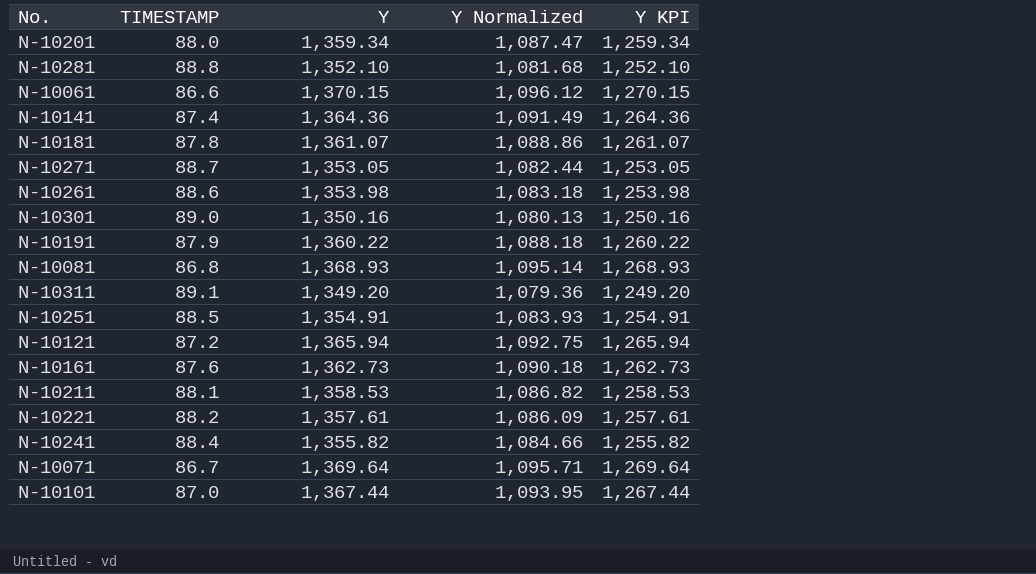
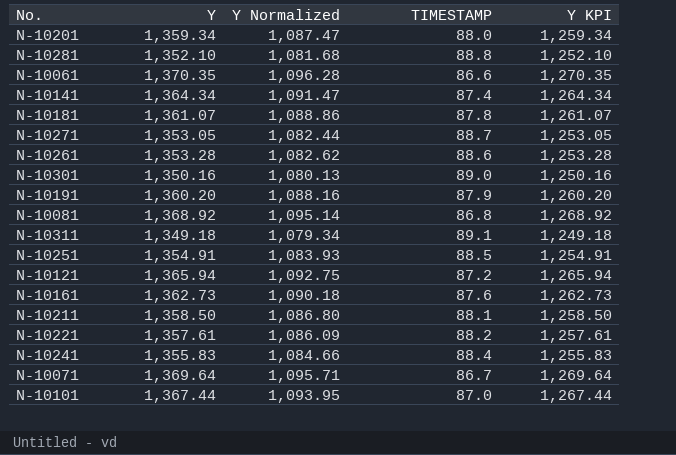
column TIMESTAMP | position: 2 -> 4
N-10061 | Y: 1,370.15 -> 1,370.35
N-10061 | Y Normalized: 1,096.12 -> 1,096.28
N-10061 | Y KPI: 1,270.15 -> 1,270.35
N-10141 | Y: 1,364.36 -> 1,364.34
N-10141 | Y Normalized: 1,091.49 -> 1,091.47
N-10141 | Y KPI: 1,264.36 -> 1,264.34
N-10261 | Y: 1,353.98 -> 1,353.28
N-10261 | Y Normalized: 1,083.18 -> 1,082.62
N-10261 | Y KPI: 1,253.98 -> 1,253.28
N-10191 | Y: 1,360.22 -> 1,360.20
N-10191 | Y Normalized: 1,088.18 -> 1,088.16
N-10191 | Y KPI: 1,260.22 -> 1,260.20
N-10081 | Y: 1,368.93 -> 1,368.92
N-10081 | Y KPI: 1,268.93 -> 1,268.92
N-10311 | Y: 1,349.20 -> 1,349.18
N-10311 | Y Normalized: 1,079.36 -> 1,079.34
N-10311 | Y KPI: 1,249.20 -> 1,249.18
N-10211 | Y: 1,358.53 -> 1,358.50
N-10211 | Y Normalized: 1,086.82 -> 1,086.80
N-10211 | Y KPI: 1,258.53 -> 1,258.50
N-10241 | Y: 1,355.82 -> 1,355.83
N-10241 | Y KPI: 1,255.82 -> 1,255.83

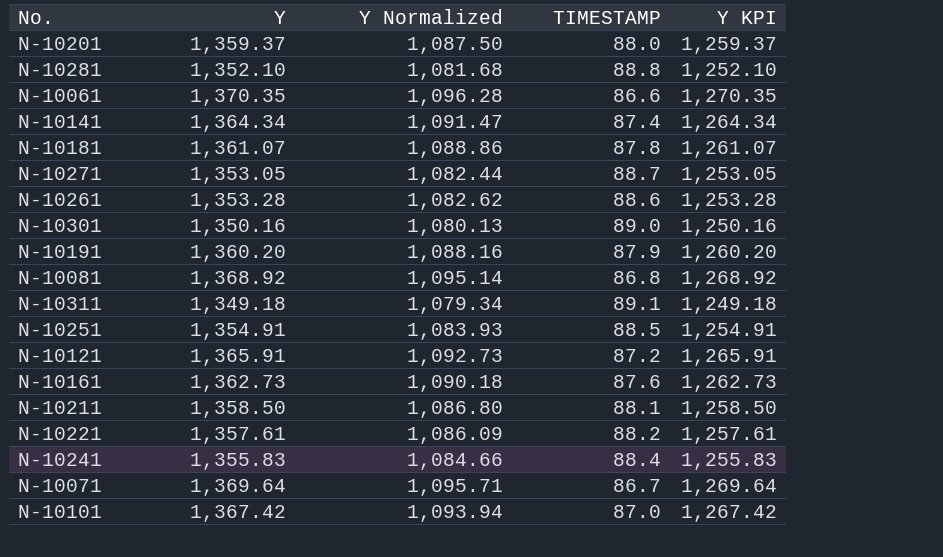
N-10201 | Y: 1,359.34 -> 1,359.37
N-10201 | Y Normalized: 1,087.47 -> 1,087.50
N-10201 | Y KPI: 1,259.34 -> 1,259.37
N-10121 | Y: 1,365.94 -> 1,365.91
N-10121 | Y Normalized: 1,092.75 -> 1,092.73
N-10121 | Y KPI: 1,265.94 -> 1,265.91
N-10101 | Y: 1,367.44 -> 1,367.42
N-10101 | Y Normalized: 1,093.95 -> 1,093.94
N-10101 | Y KPI: 1,267.44 -> 1,267.42

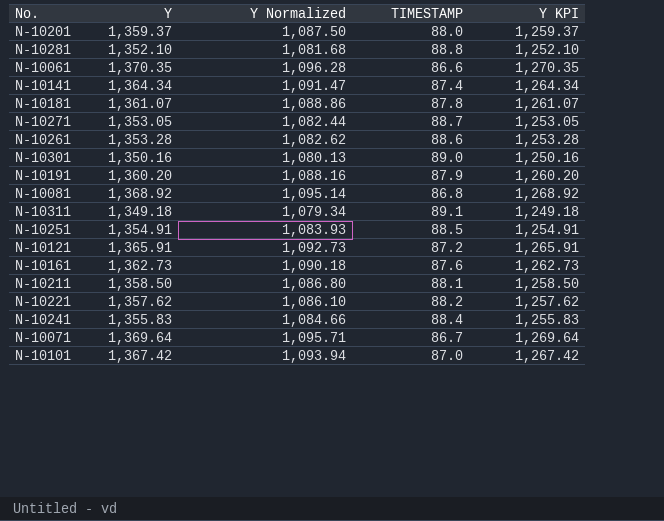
N-10221 | Y: 1,357.61 -> 1,357.62
N-10221 | Y Normalized: 1,086.09 -> 1,086.10
N-10221 | Y KPI: 1,257.61 -> 1,257.62

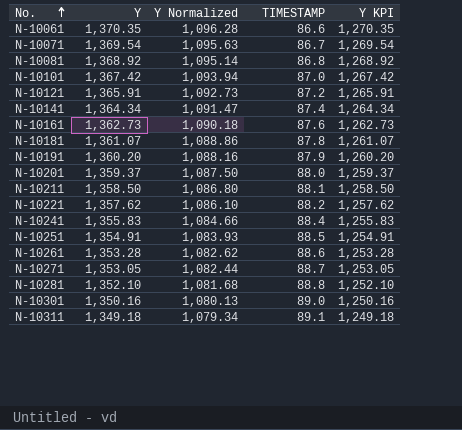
row order: none -> No. ascending
N-10071 | Y: 1,369.64 -> 1,369.54
N-10071 | Y Normalized: 1,095.71 -> 1,095.63
N-10071 | Y KPI: 1,269.64 -> 1,269.54

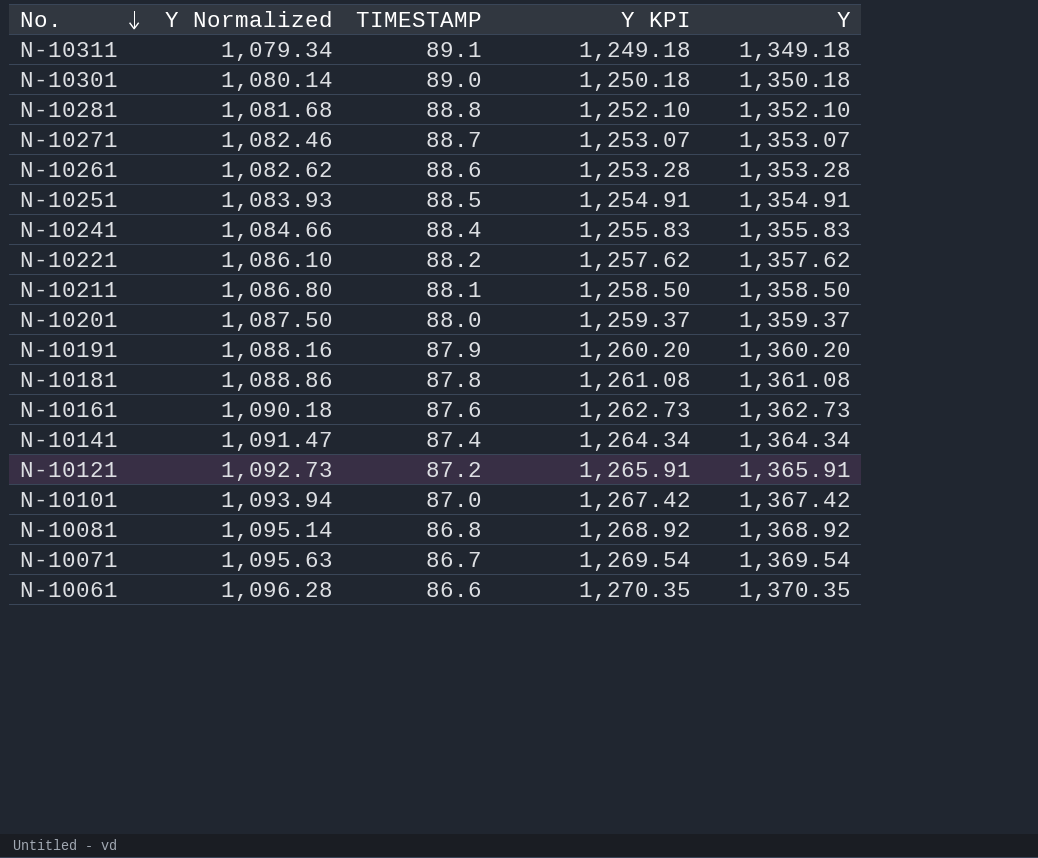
row order: No. ascending -> No. descending
column Y | position: 2 -> 5
N-10301 | Y Normalized: 1,080.13 -> 1,080.14
N-10301 | Y KPI: 1,250.16 -> 1,250.18
N-10301 | Y: 1,350.16 -> 1,350.18
N-10271 | Y Normalized: 1,082.44 -> 1,082.46
N-10271 | Y KPI: 1,253.05 -> 1,253.07
N-10271 | Y: 1,353.05 -> 1,353.07
N-10181 | Y KPI: 1,261.07 -> 1,261.08
N-10181 | Y: 1,361.07 -> 1,361.08

